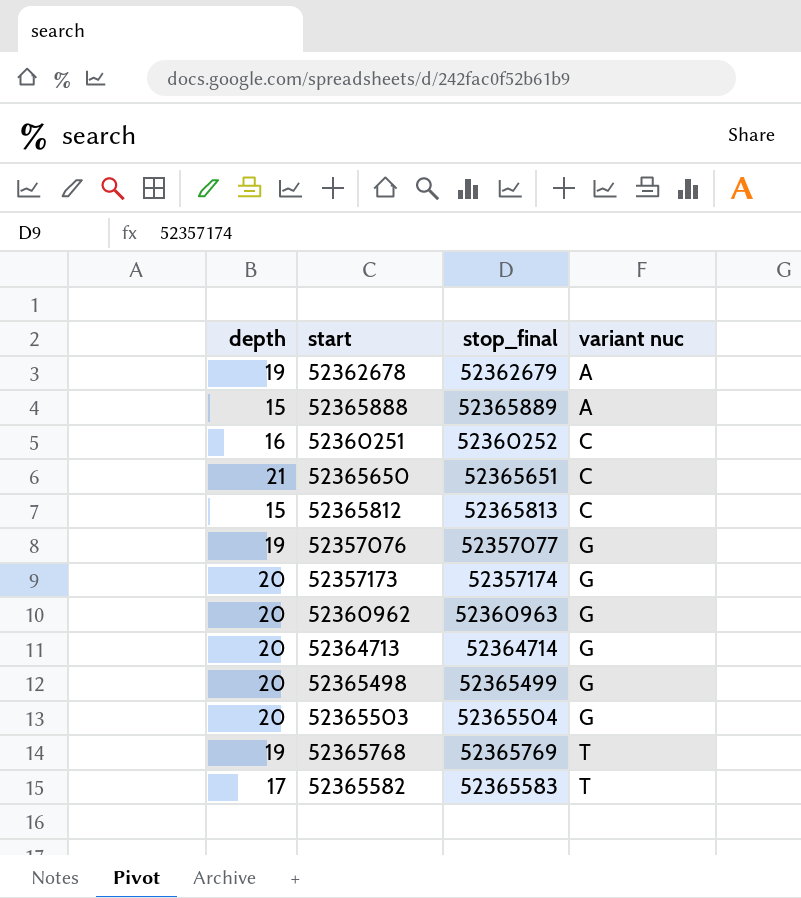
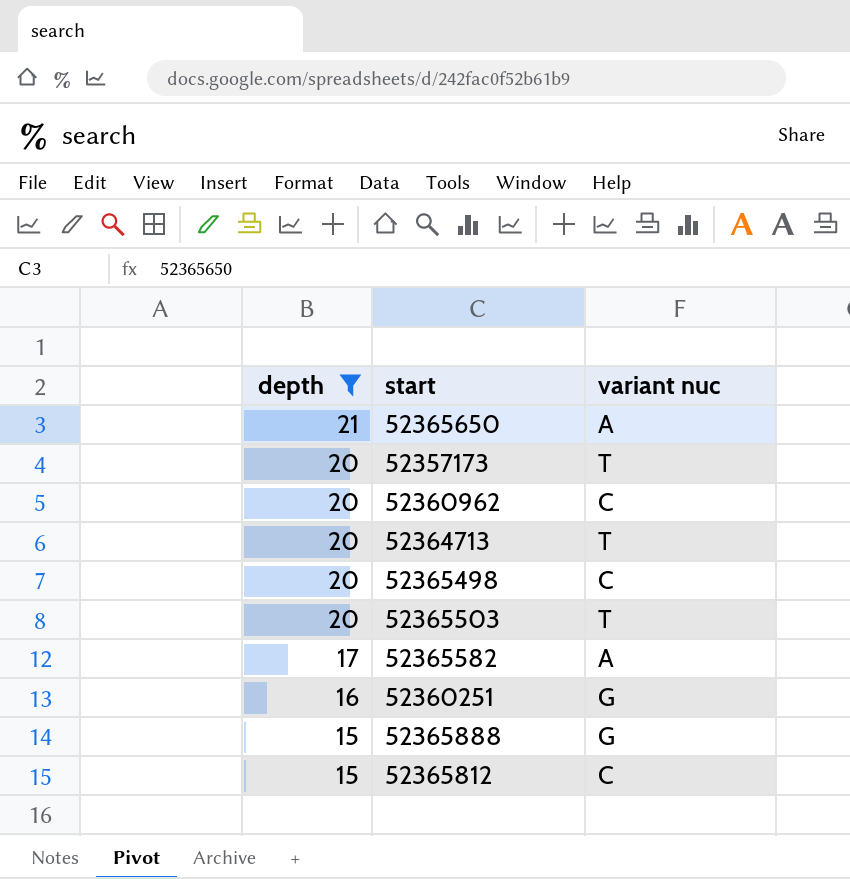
filter: none -> depth != 19
row order: variant nuc ascending -> depth descending
column stop_final | position: 3 -> none
52365650 | variant nuc: C -> A
52357173 | variant nuc: G -> T
52360962 | variant nuc: G -> C
52364713 | variant nuc: G -> T
52365498 | variant nuc: G -> C
52365503 | variant nuc: G -> T
52365582 | variant nuc: T -> A
52360251 | variant nuc: C -> G
52365888 | variant nuc: A -> G

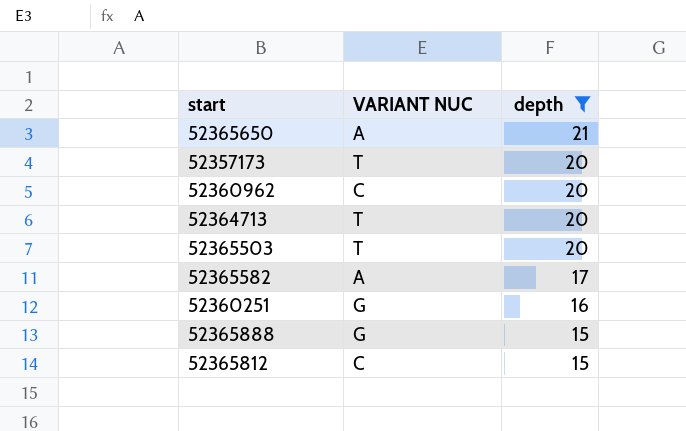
column name: variant nuc -> VARIANT NUC
column depth | position: 1 -> 3
row 52365498: 20 | C -> none

